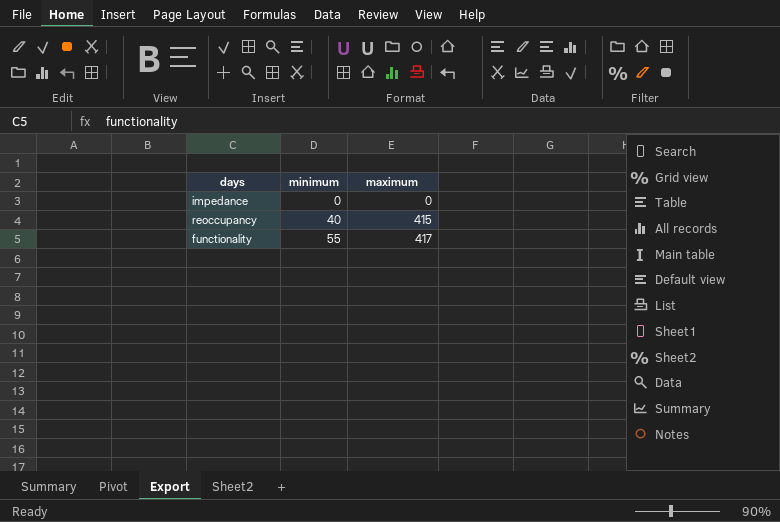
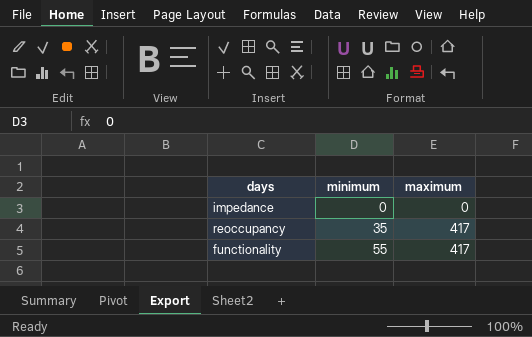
reoccupancy | minimum: 40 -> 35
reoccupancy | maximum: 415 -> 417

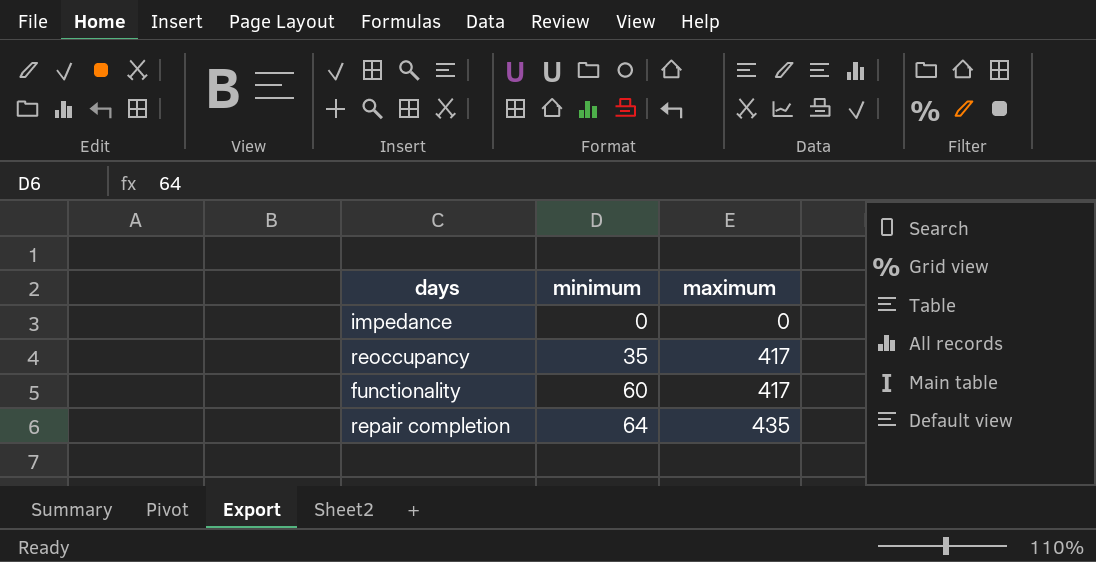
functionality | minimum: 55 -> 60
row repair completion: none -> 64 | 435

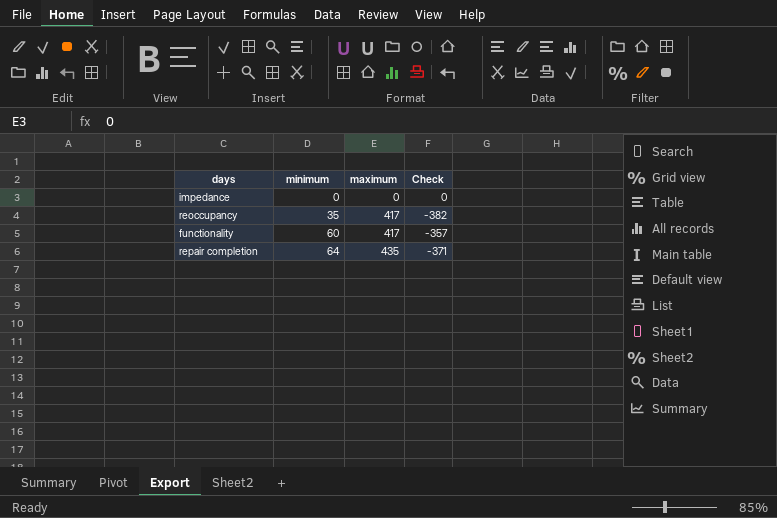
column Check | formula: none -> [minimum] - [maximum]

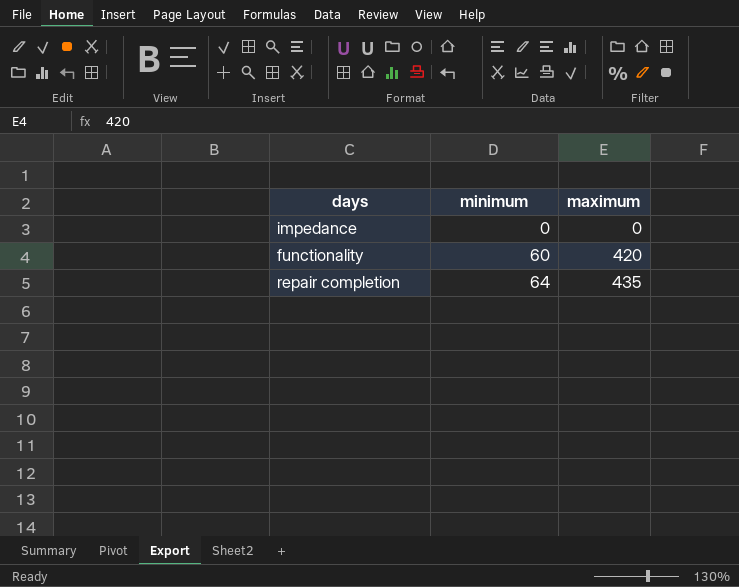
column Check | formula: [minimum] - [maximum] -> none
row reoccupancy: 35 | 417 | -382 -> none
functionality | maximum: 417 -> 420

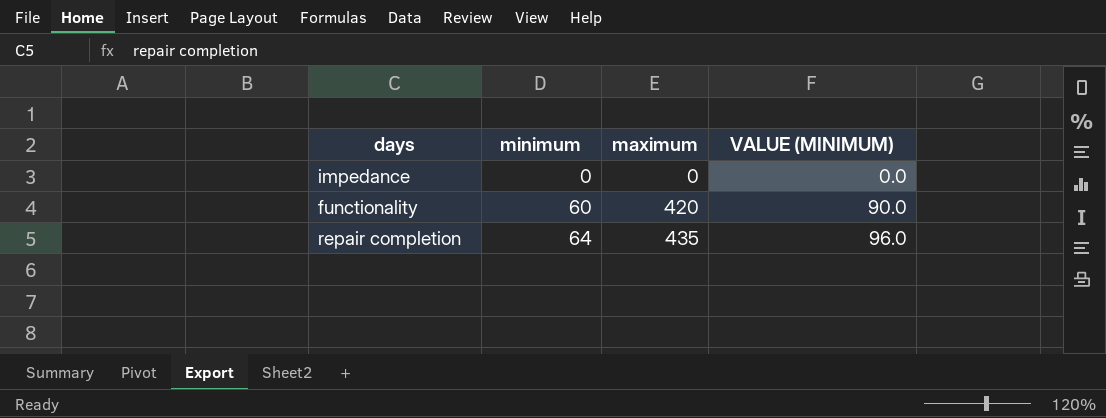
column VALUE (MINIMUM) | formula: none -> [minimum] * 1.5

